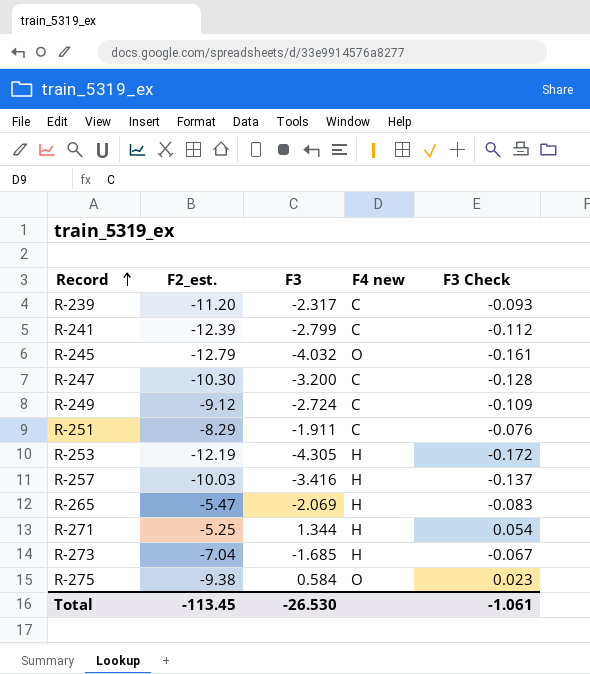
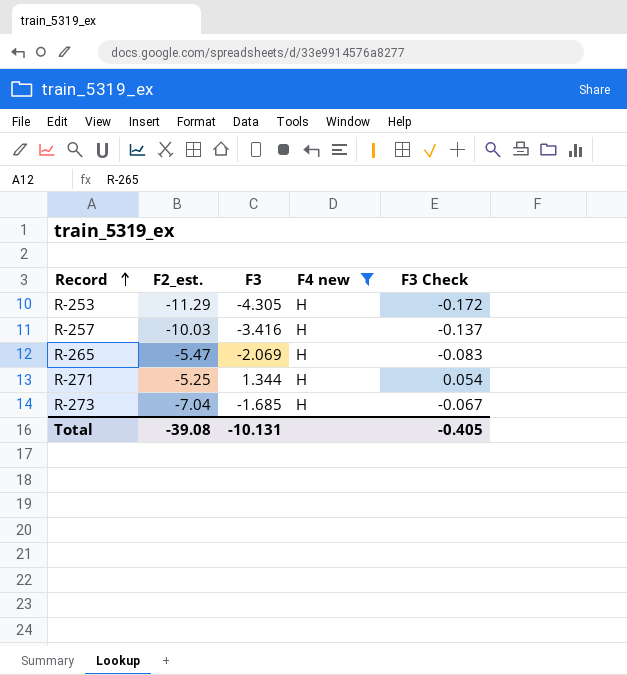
filter: none -> F4 new = H
R-253 | F2_est.: -12.19 -> -11.29
Total | F2_est.: -113.45 -> -39.08
Total | F3: -26.530 -> -10.131
Total | F3 Check: -1.061 -> -0.405

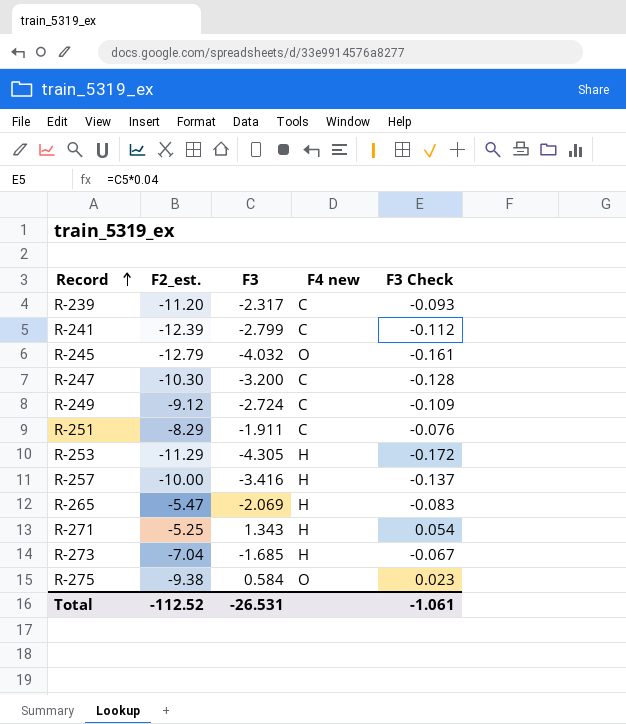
filter: F4 new = H -> none
R-257 | F2_est.: -10.03 -> -10.00
R-271 | F3: 1.344 -> 1.343
Total | F2_est.: -39.08 -> -112.52
Total | F3: -10.131 -> -26.531
Total | F3 Check: -0.405 -> -1.061

